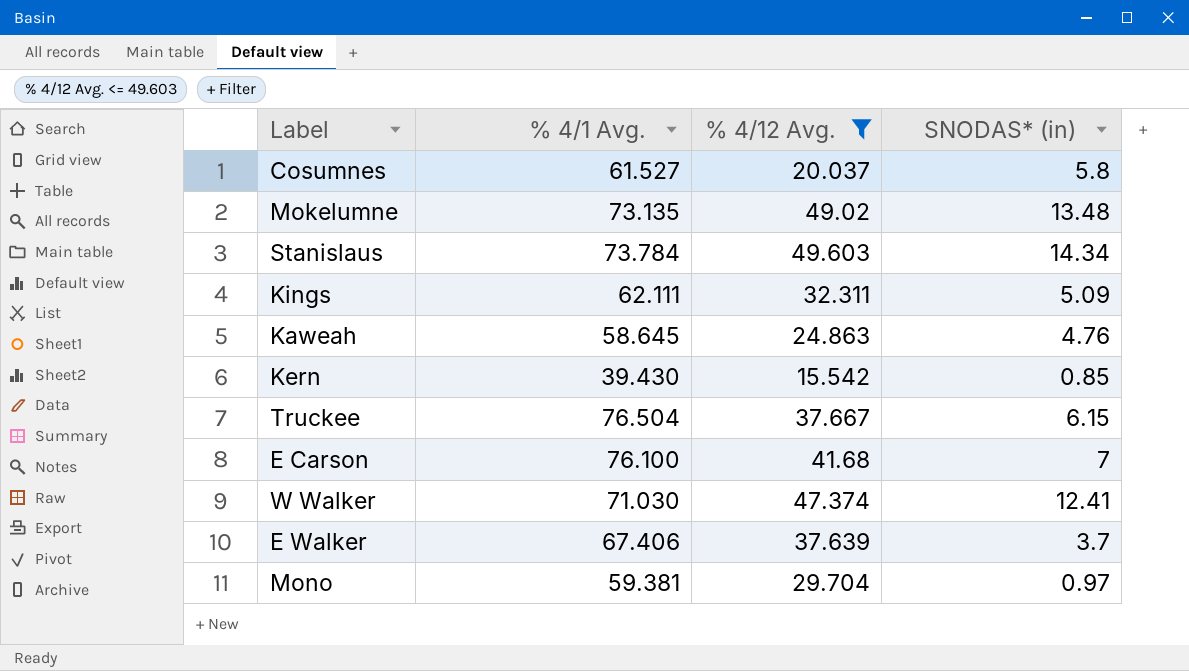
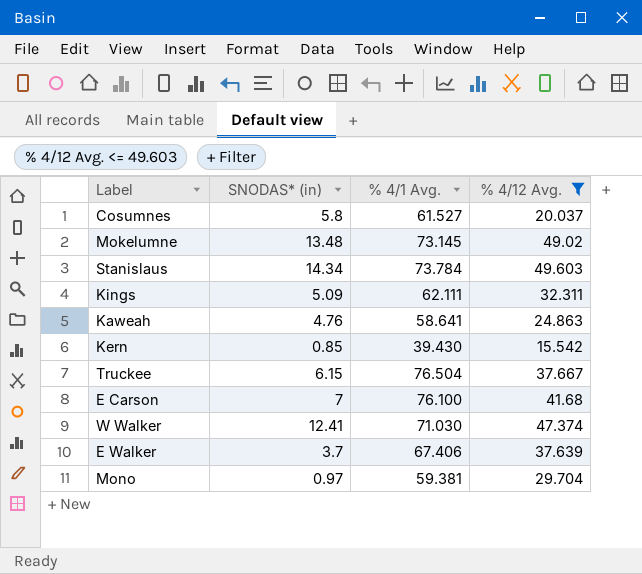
column SNODAS* (in) | position: 4 -> 2
Mokelumne | % 4/1 Avg.: 73.135 -> 73.145
Kaweah | % 4/1 Avg.: 58.645 -> 58.641

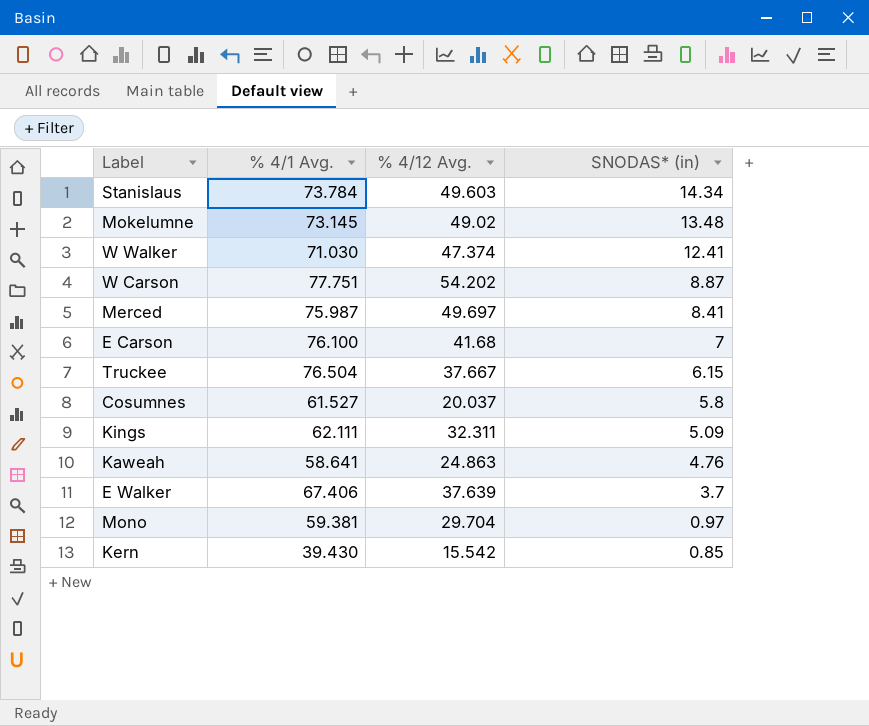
filter: % 4/12 Avg. <= 49.603 -> none
row order: none -> SNODAS* (in) descending
column SNODAS* (in) | position: 2 -> 4

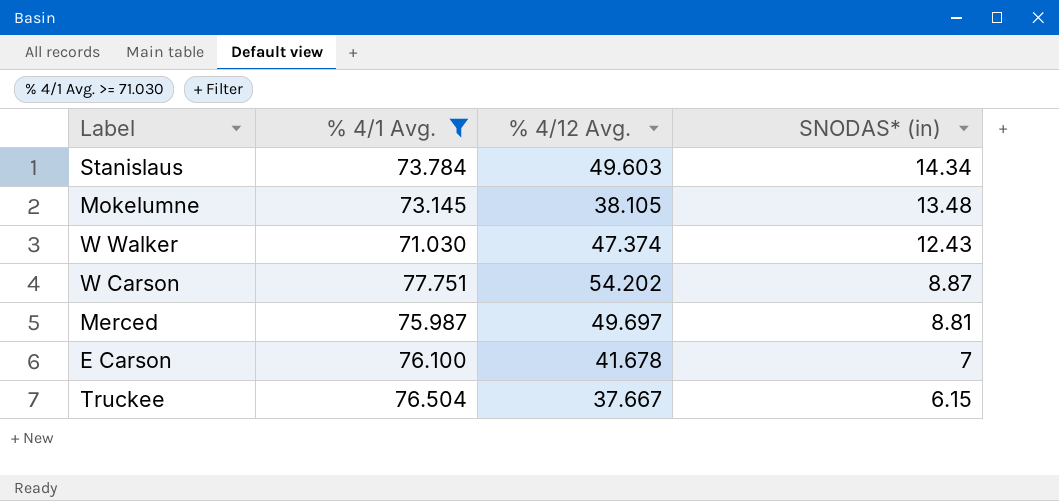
filter: none -> % 4/1 Avg. >= 71.030
Mokelumne | % 4/12 Avg.: 49.02 -> 38.105
W Walker | SNODAS* (in): 12.41 -> 12.43
Merced | SNODAS* (in): 8.41 -> 8.81
E Carson | % 4/12 Avg.: 41.68 -> 41.678

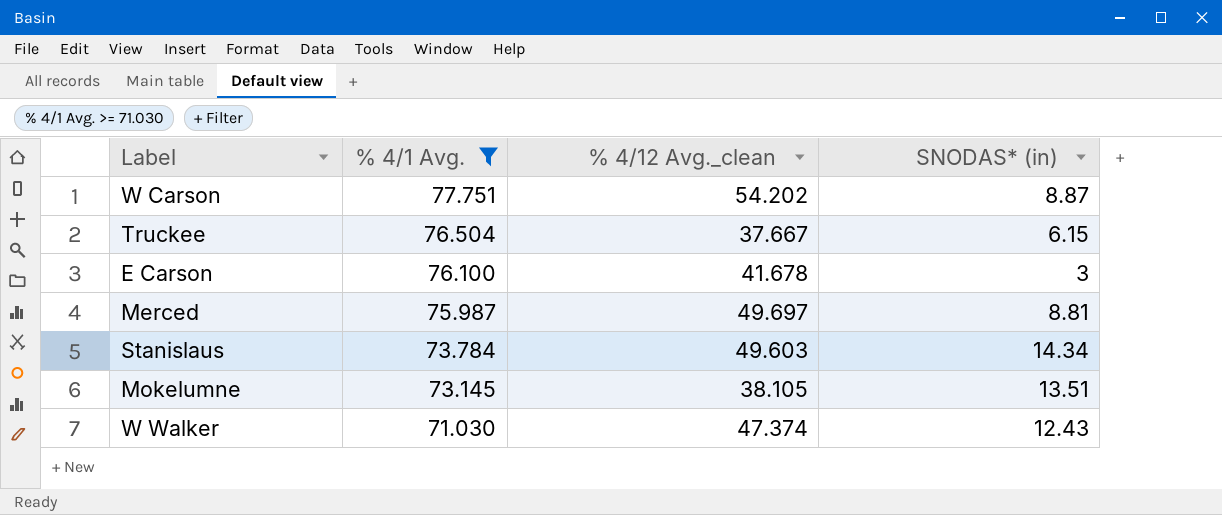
row order: SNODAS* (in) descending -> % 4/1 Avg. descending
column name: % 4/12 Avg. -> % 4/12 Avg._clean
E Carson | SNODAS* (in): 7 -> 3
Mokelumne | SNODAS* (in): 13.48 -> 13.51

